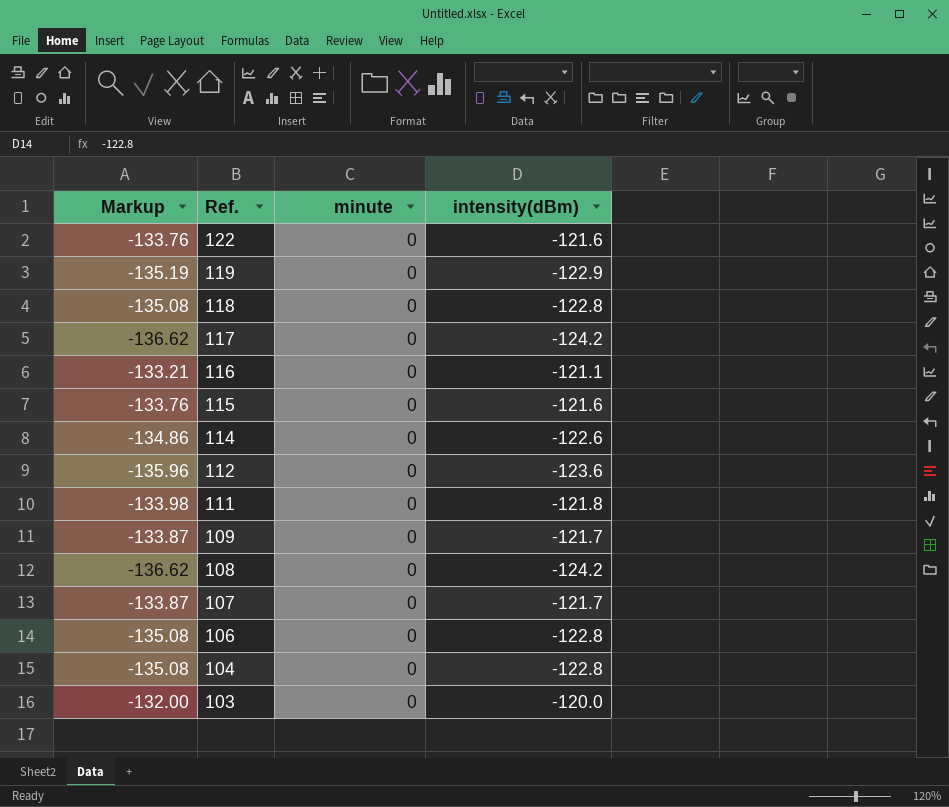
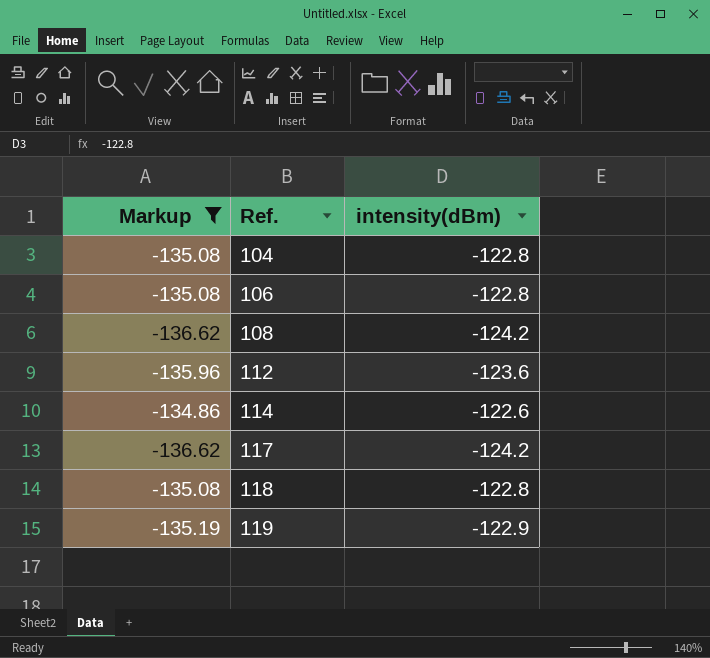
filter: none -> Markup <= -134.86
row order: Ref. descending -> Ref. ascending
column minute | position: 3 -> none

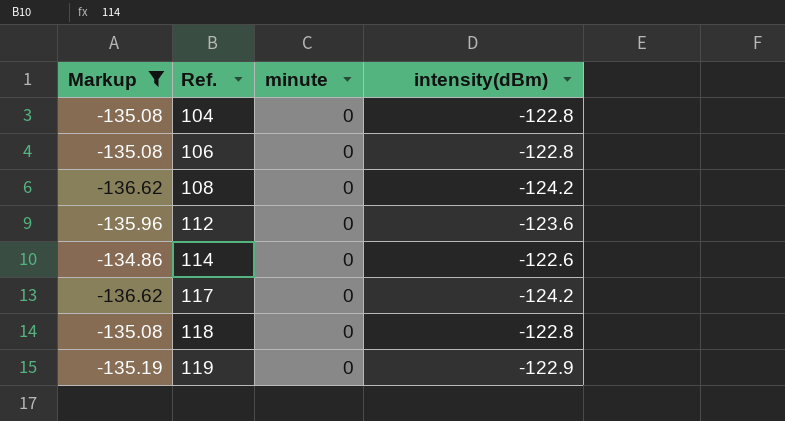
column minute | position: none -> 3

